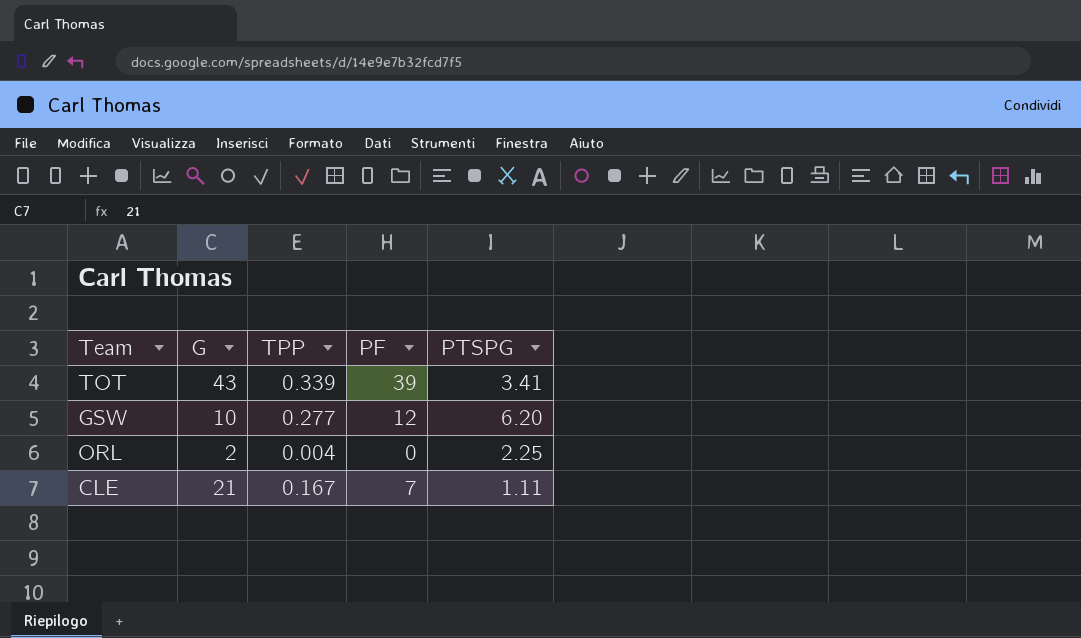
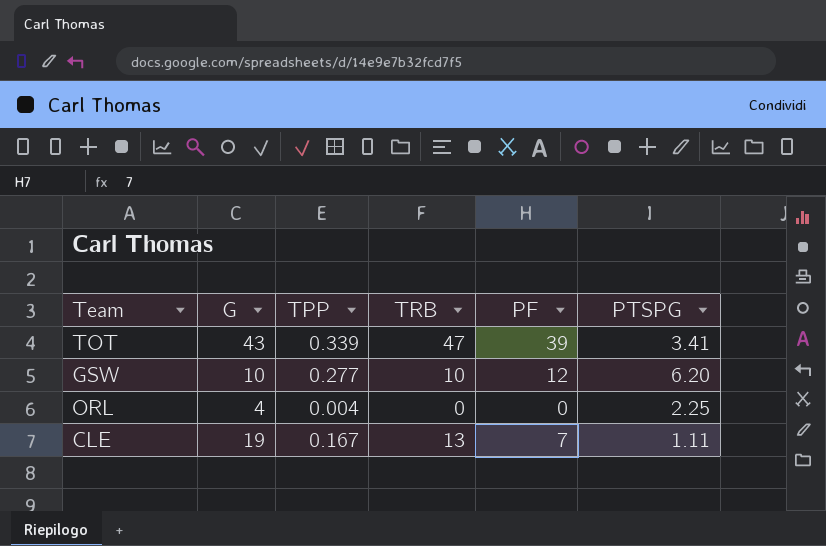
column TRB | position: none -> 4
ORL | G: 2 -> 4
CLE | G: 21 -> 19

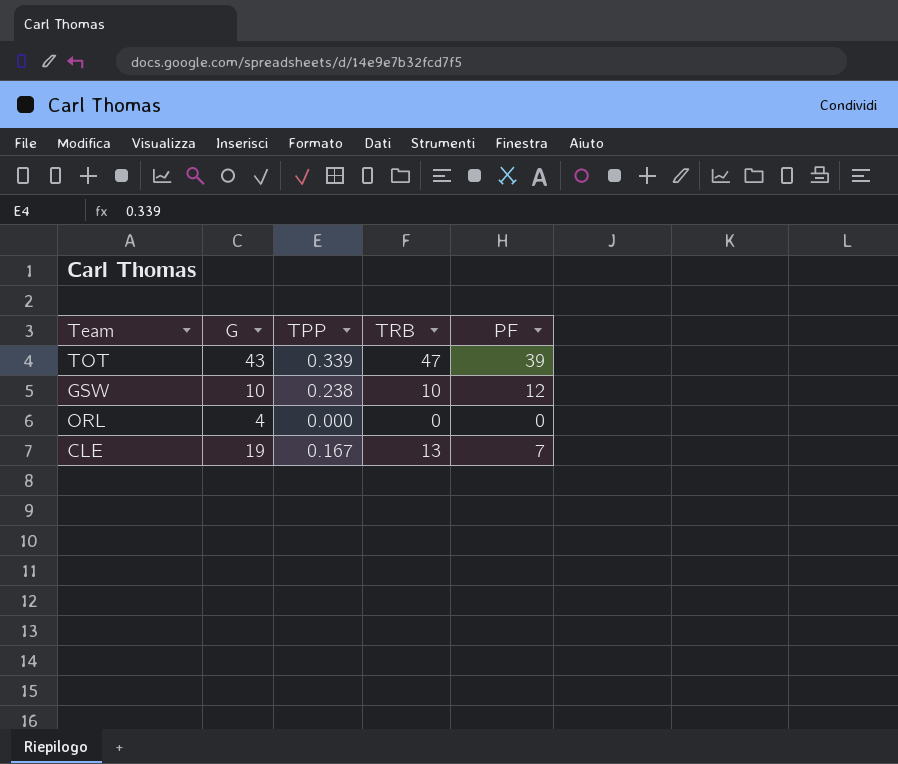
column PTSPG | position: 6 -> none
GSW | TPP: 0.277 -> 0.238
ORL | TPP: 0.004 -> 0.000

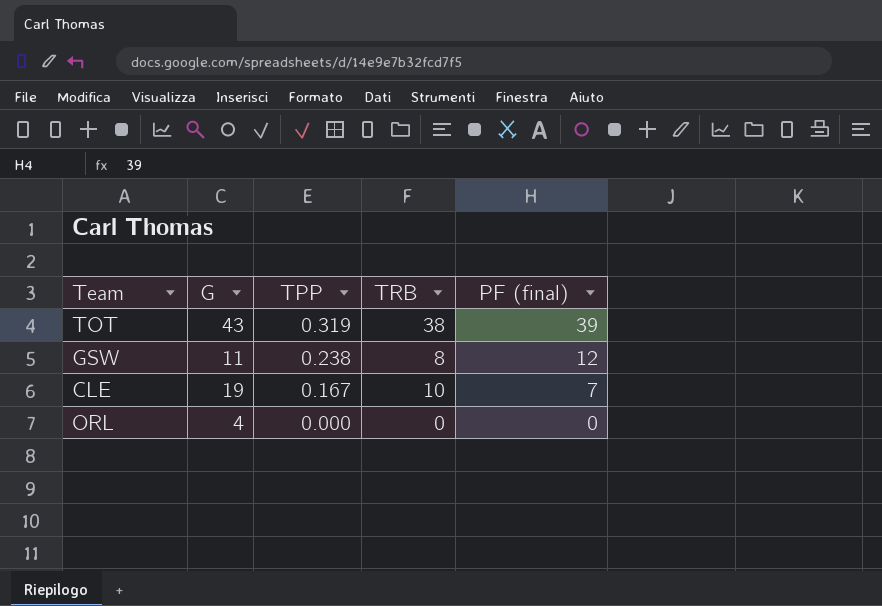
row order: none -> TPP descending
column name: PF -> PF (final)
TOT | TPP: 0.339 -> 0.319
TOT | TRB: 47 -> 38
GSW | G: 10 -> 11
GSW | TRB: 10 -> 8
CLE | TRB: 13 -> 10

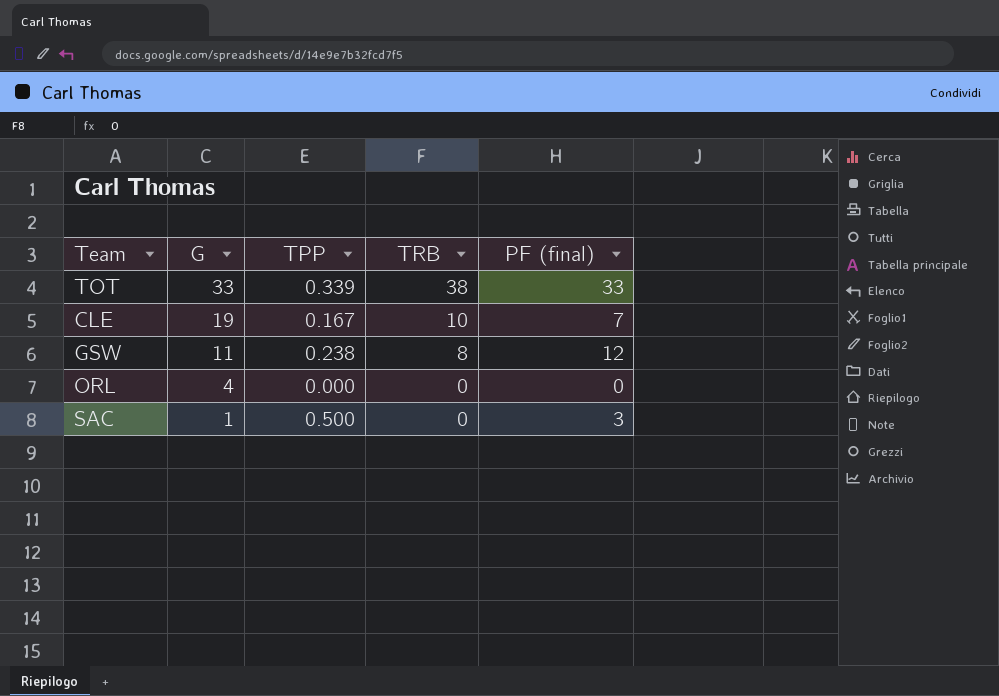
row order: TPP descending -> G descending
TOT | G: 43 -> 33
TOT | TPP: 0.319 -> 0.339
TOT | PF (final): 39 -> 33
row SAC: none -> 1 | 0.500 | 0 | 3

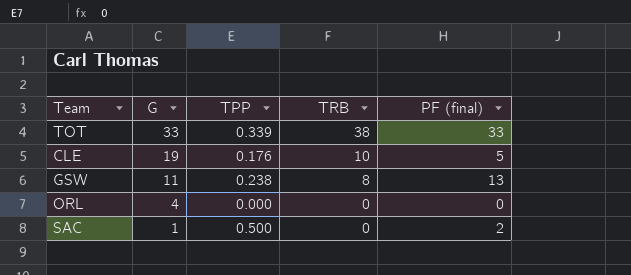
CLE | TPP: 0.167 -> 0.176
CLE | PF (final): 7 -> 5
GSW | PF (final): 12 -> 13
SAC | PF (final): 3 -> 2

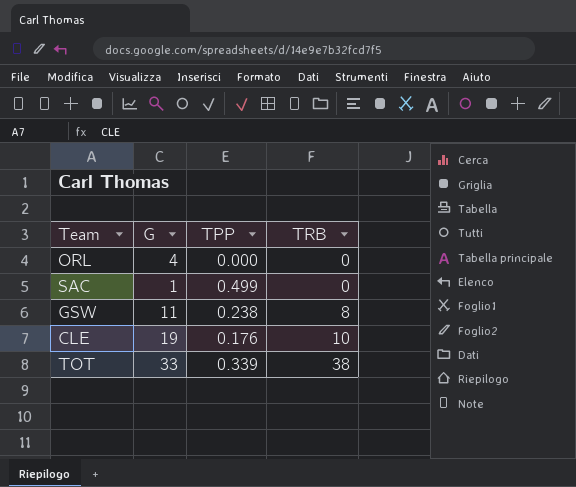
row order: G descending -> TRB ascending
column PF (final) | position: 5 -> none
SAC | TPP: 0.500 -> 0.499

